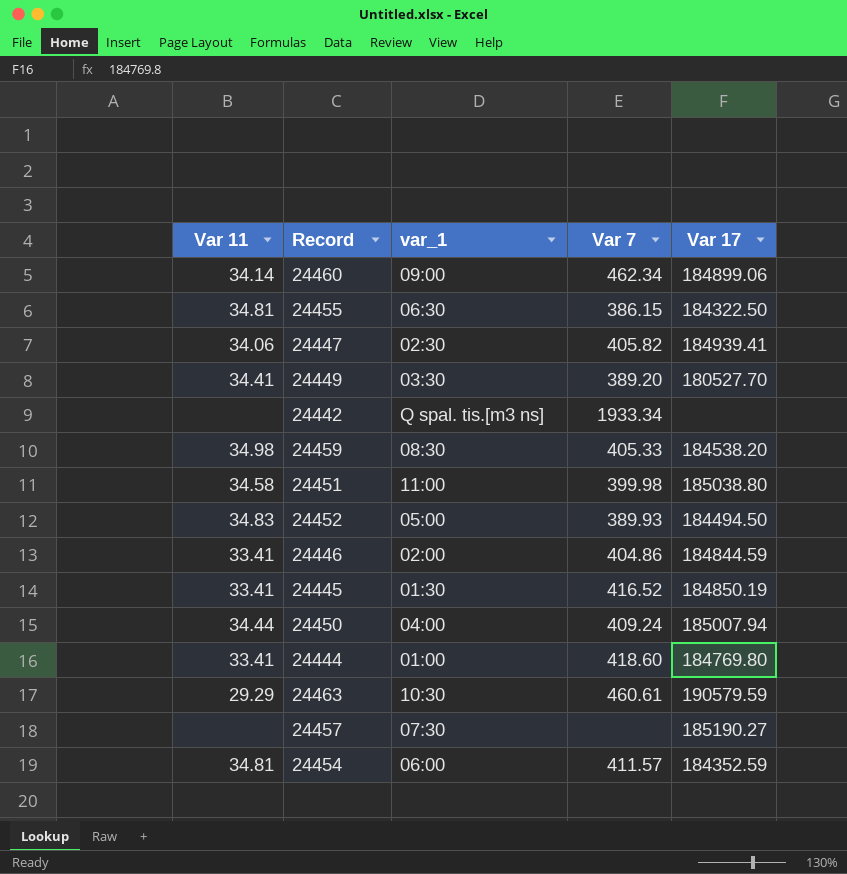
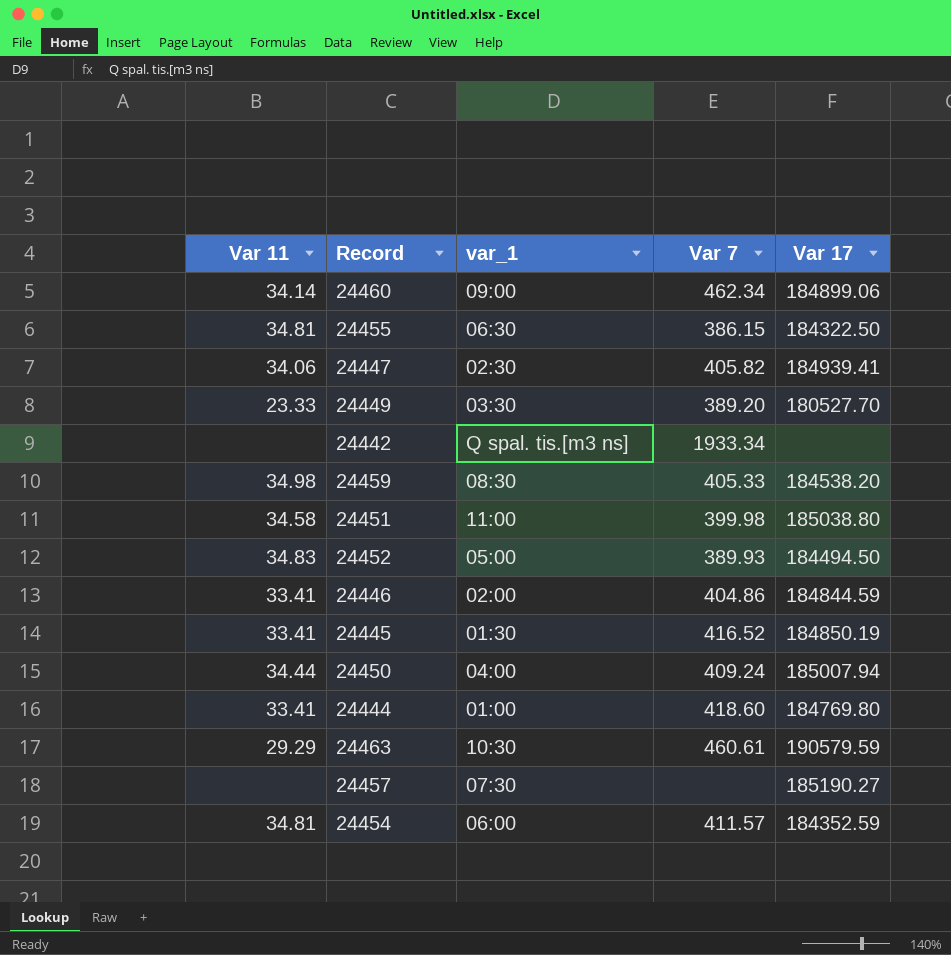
24449 | Var 11: 34.41 -> 23.33

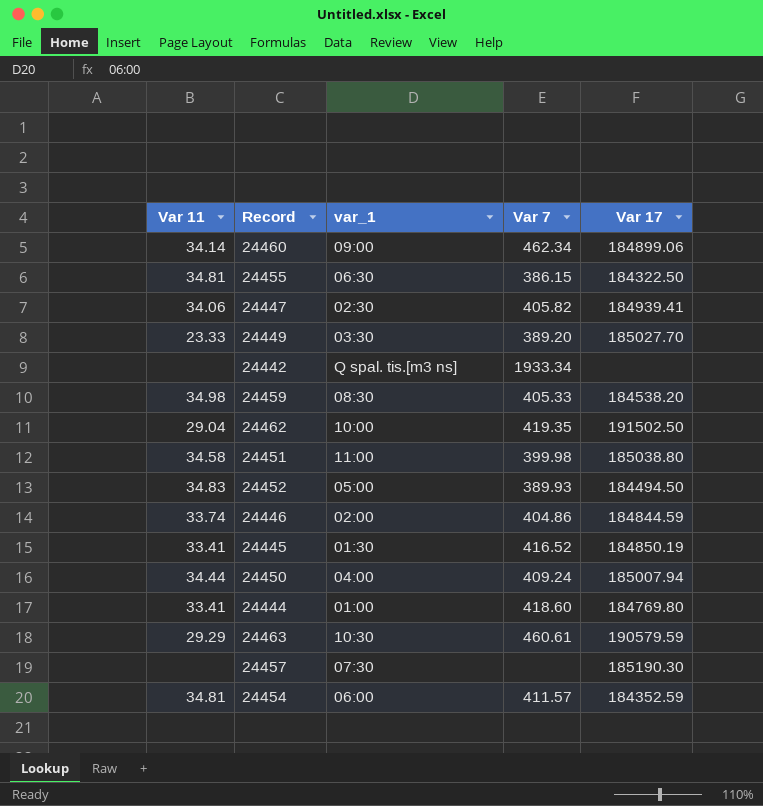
24449 | Var 17: 180527.70 -> 185027.70
row 24462: none -> 29.04 | 10:00 | 419.35 | 191502.50
24446 | Var 11: 33.41 -> 33.74
24457 | Var 17: 185190.27 -> 185190.30

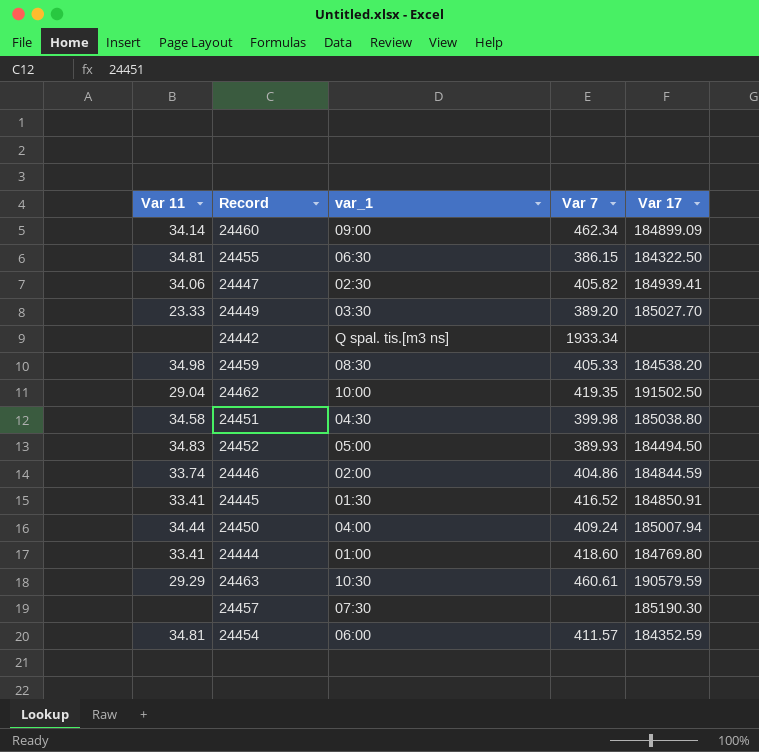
24460 | Var 17: 184899.06 -> 184899.09
24451 | var_1: 11:00 -> 04:30
24445 | Var 17: 184850.19 -> 184850.91

